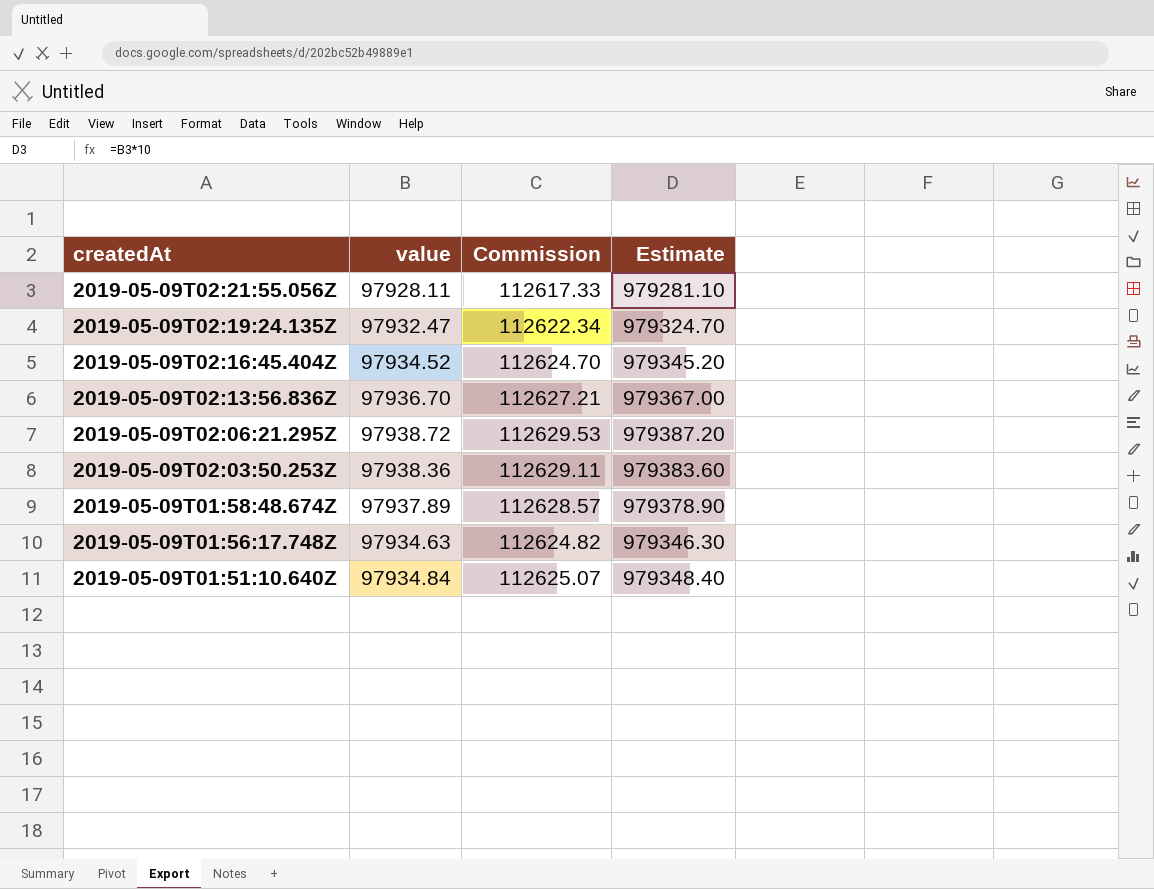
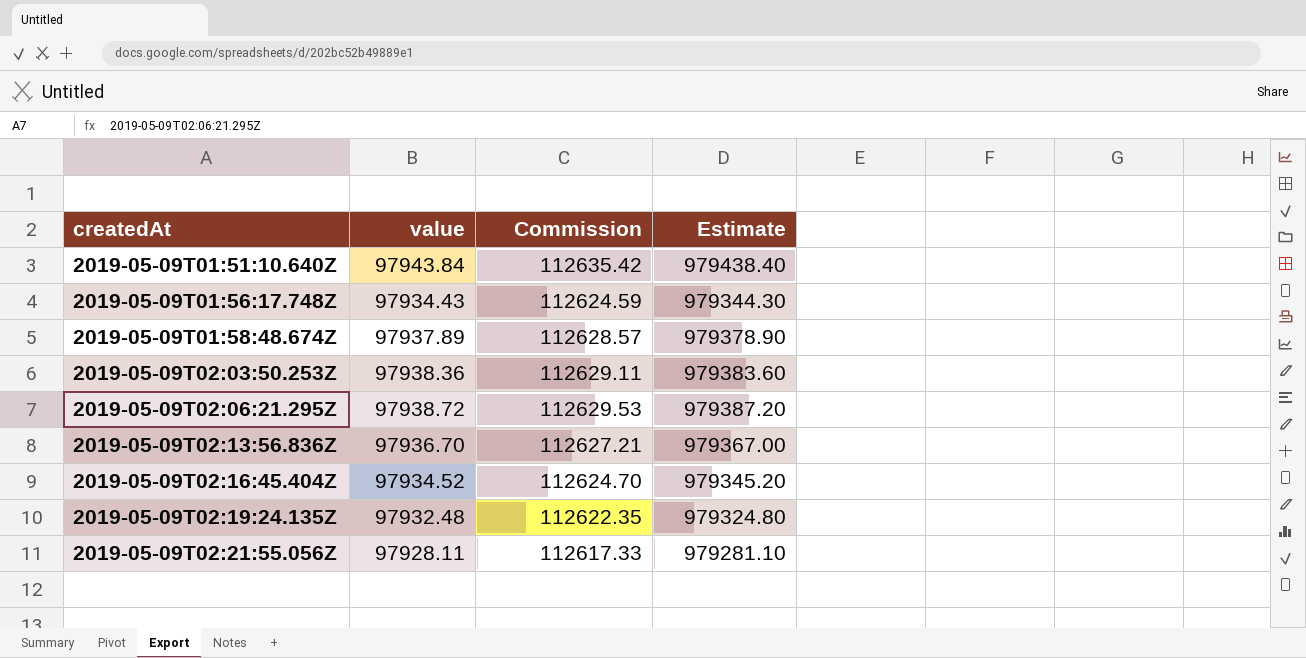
row order: createdAt descending -> createdAt ascending
2019-05-09T01:51:10.640Z | value: 97934.84 -> 97943.84
2019-05-09T01:51:10.640Z | Commission: 112625.07 -> 112635.42
2019-05-09T01:51:10.640Z | Estimate: 979348.40 -> 979438.40
2019-05-09T01:56:17.748Z | value: 97934.63 -> 97934.43
2019-05-09T01:56:17.748Z | Commission: 112624.82 -> 112624.59
2019-05-09T01:56:17.748Z | Estimate: 979346.30 -> 979344.30
2019-05-09T02:19:24.135Z | value: 97932.47 -> 97932.48
2019-05-09T02:19:24.135Z | Commission: 112622.34 -> 112622.35
2019-05-09T02:19:24.135Z | Estimate: 979324.70 -> 979324.80

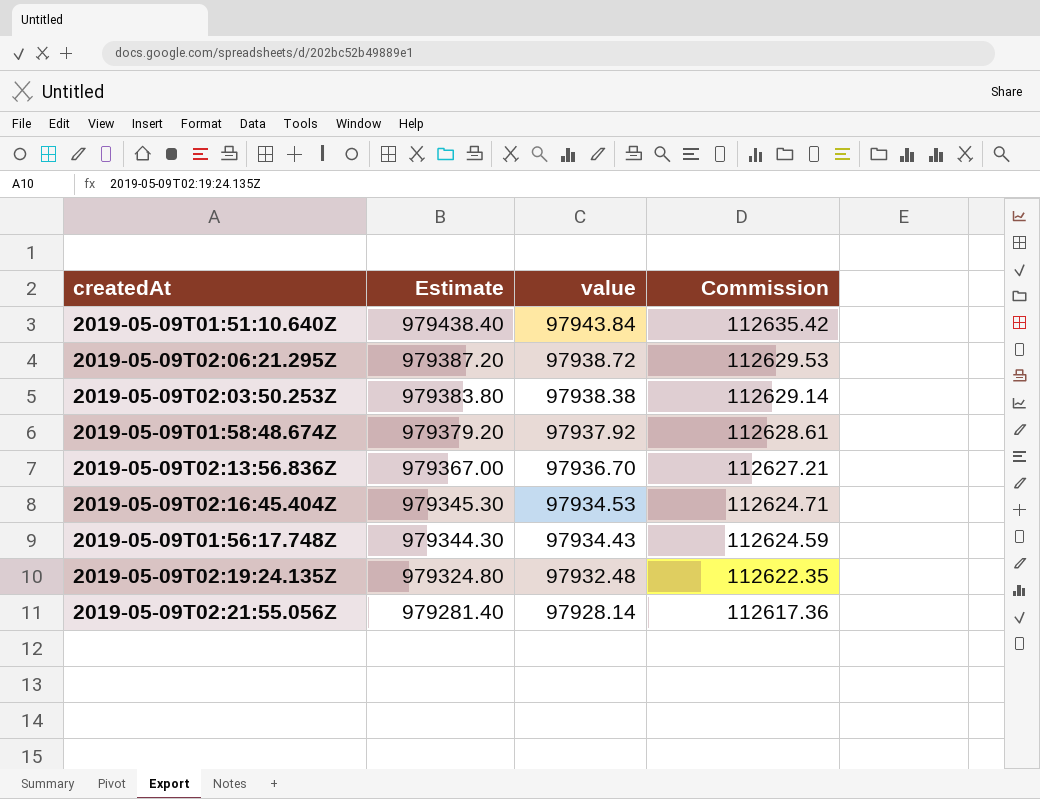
row order: createdAt ascending -> Estimate descending
column Estimate | position: 4 -> 2
2019-05-09T02:03:50.253Z | Estimate: 979383.60 -> 979383.80
2019-05-09T02:03:50.253Z | value: 97938.36 -> 97938.38
2019-05-09T02:03:50.253Z | Commission: 112629.11 -> 112629.14
2019-05-09T01:58:48.674Z | Estimate: 979378.90 -> 979379.20
2019-05-09T01:58:48.674Z | value: 97937.89 -> 97937.92
2019-05-09T01:58:48.674Z | Commission: 112628.57 -> 112628.61
2019-05-09T02:16:45.404Z | Estimate: 979345.20 -> 979345.30
2019-05-09T02:16:45.404Z | value: 97934.52 -> 97934.53
2019-05-09T02:16:45.404Z | Commission: 112624.70 -> 112624.71
2019-05-09T02:21:55.056Z | Estimate: 979281.10 -> 979281.40
2019-05-09T02:21:55.056Z | value: 97928.11 -> 97928.14
2019-05-09T02:21:55.056Z | Commission: 112617.33 -> 112617.36

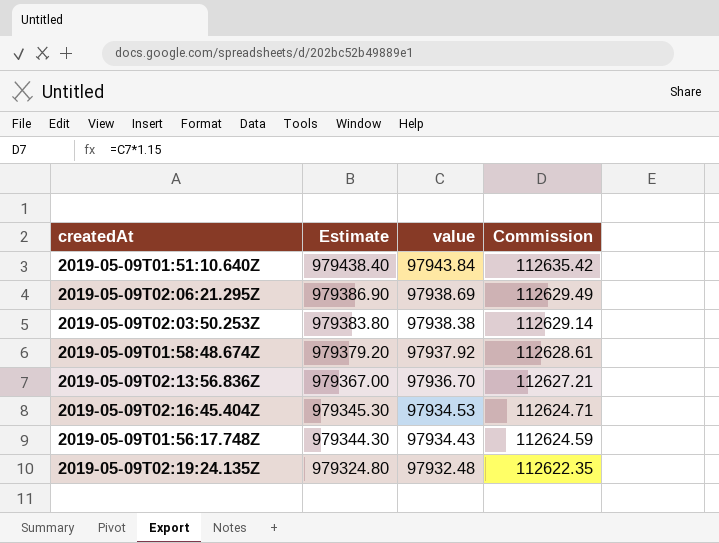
row 2019-05-09T02:21:55.056Z: 979281.40 | 97928.14 | 112617.36 -> none
2019-05-09T02:06:21.295Z | Estimate: 979387.20 -> 979386.90
2019-05-09T02:06:21.295Z | value: 97938.72 -> 97938.69
2019-05-09T02:06:21.295Z | Commission: 112629.53 -> 112629.49

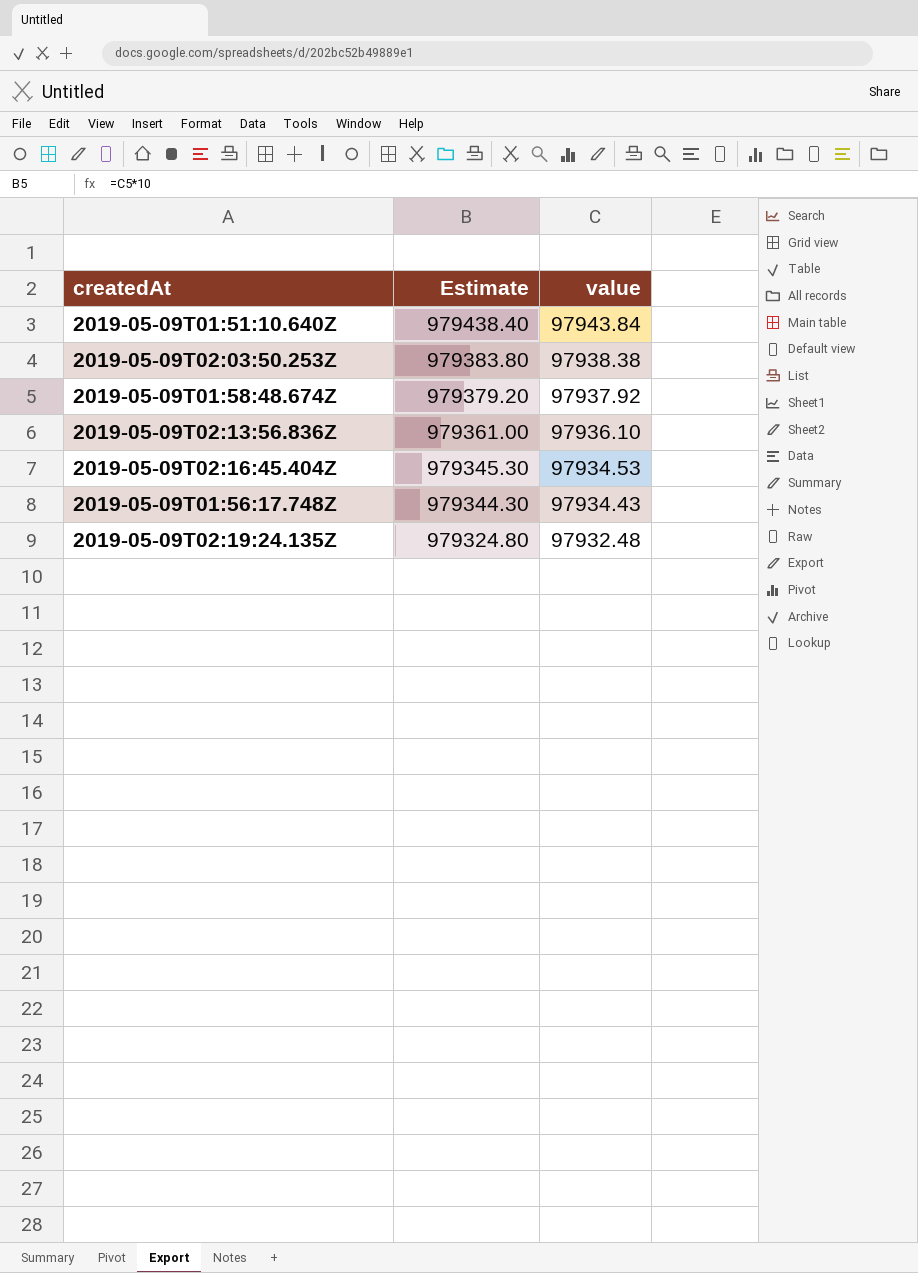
column Commission | formula: [value] * 1.15 -> none
row 2019-05-09T02:06:21.295Z: 979386.90 | 97938.69 | 112629.49 -> none
2019-05-09T02:13:56.836Z | Estimate: 979367.00 -> 979361.00
2019-05-09T02:13:56.836Z | value: 97936.70 -> 97936.10

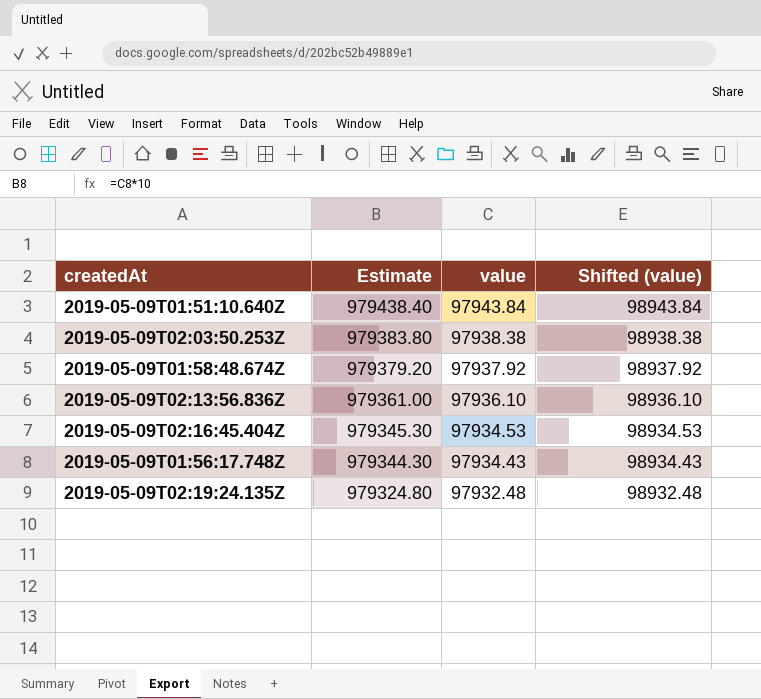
column Shifted (value) | formula: none -> [value] + 1000

